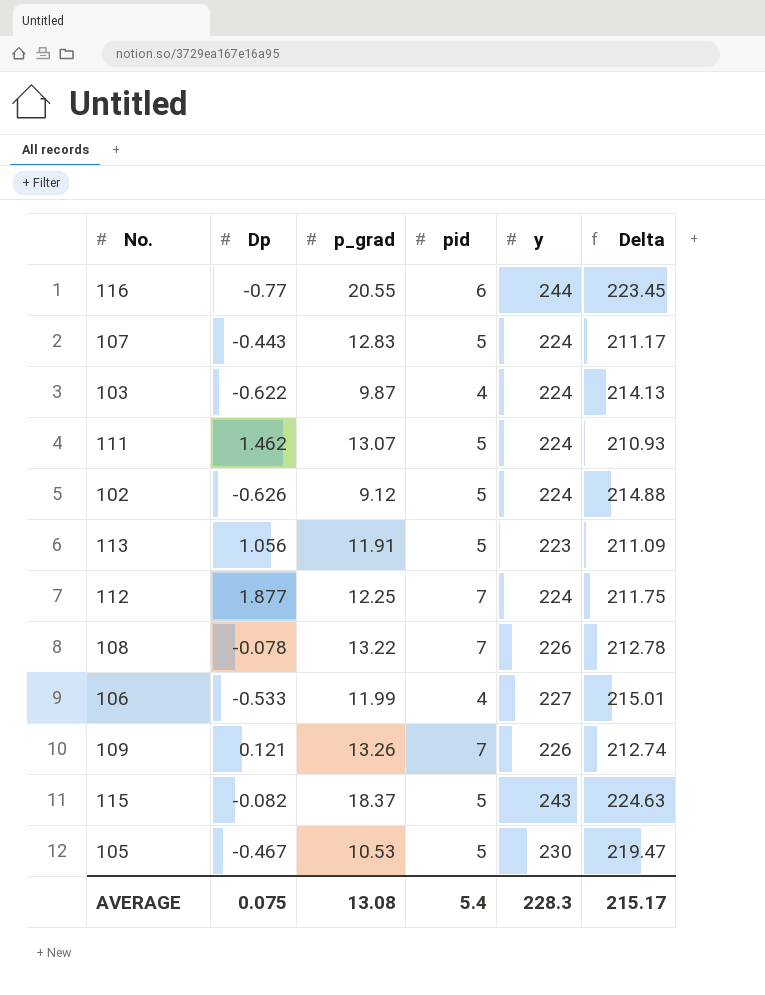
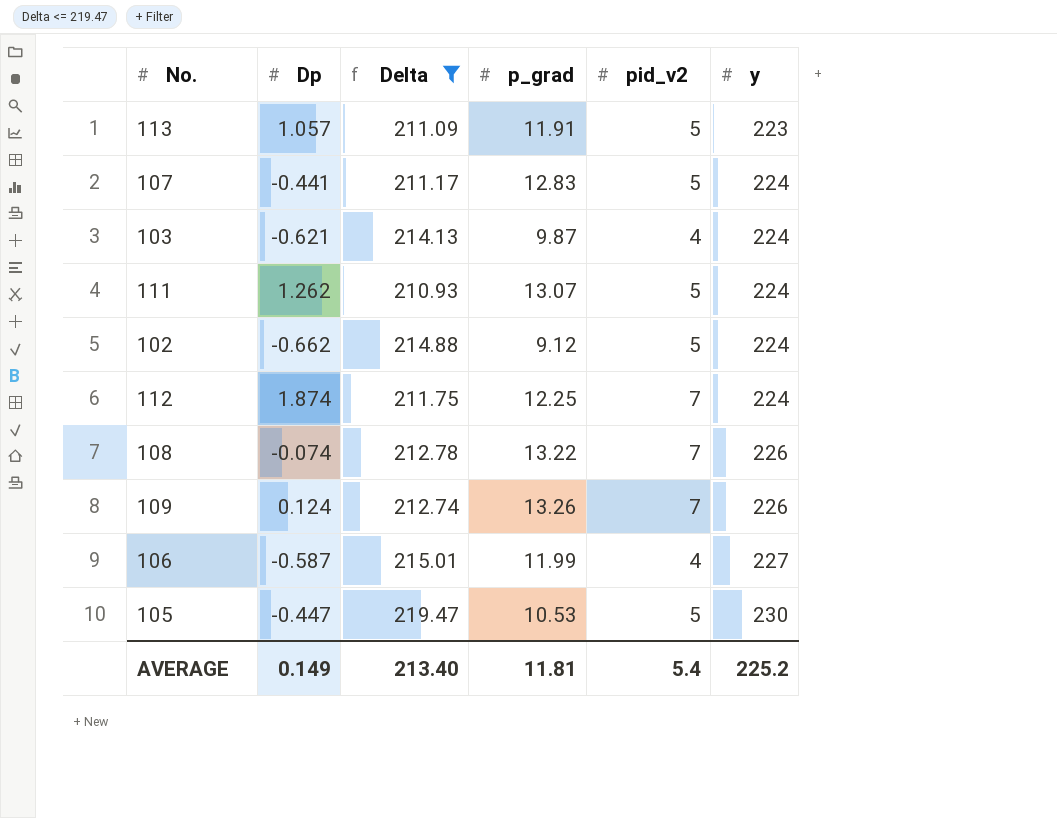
filter: none -> Delta <= 219.47
row order: none -> y ascending
column Delta | position: 6 -> 3
column name: pid -> pid_v2
113 | Dp: 1.056 -> 1.057
107 | Dp: -0.443 -> -0.441
103 | Dp: -0.622 -> -0.621
111 | Dp: 1.462 -> 1.262
102 | Dp: -0.626 -> -0.662
112 | Dp: 1.877 -> 1.874
108 | Dp: -0.078 -> -0.074
109 | Dp: 0.121 -> 0.124
106 | Dp: -0.533 -> -0.587
105 | Dp: -0.467 -> -0.447
AVERAGE | Dp: 0.075 -> 0.149
AVERAGE | Delta: 215.17 -> 213.40
AVERAGE | p_grad: 13.08 -> 11.81
AVERAGE | y: 228.3 -> 225.2

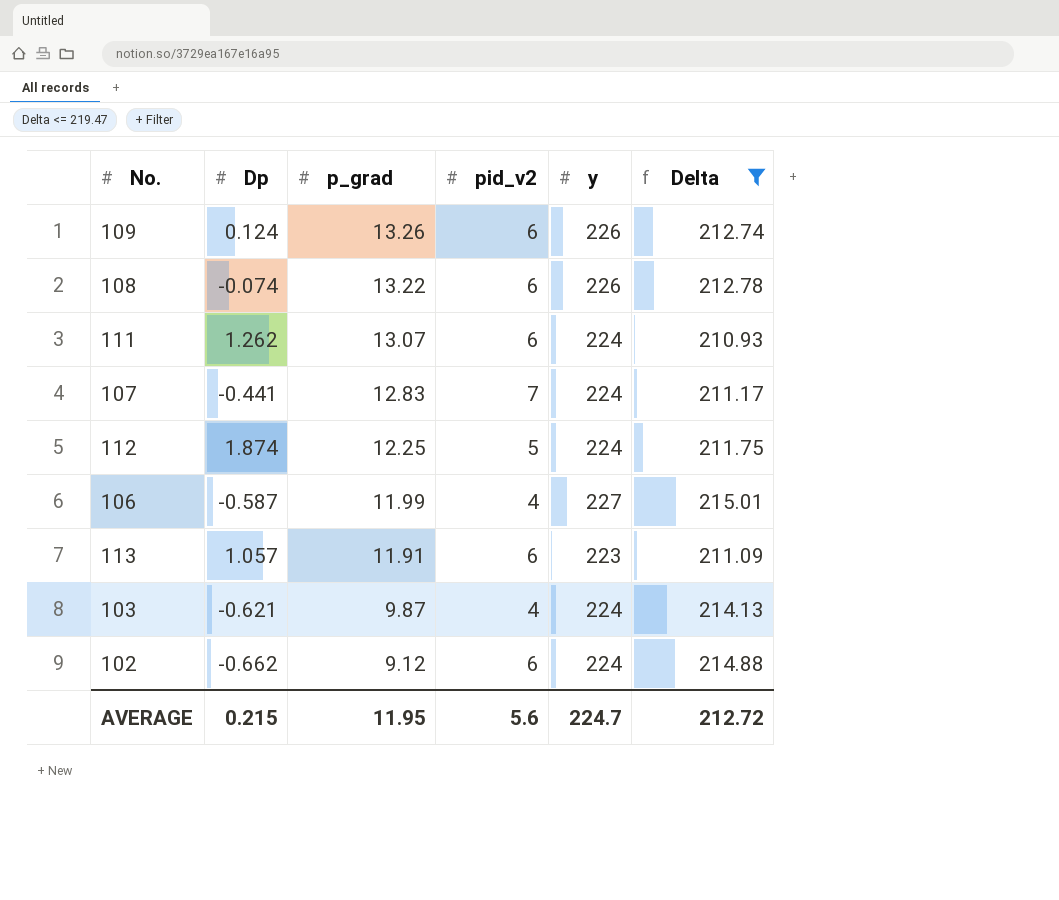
row order: y ascending -> p_grad descending
column Delta | position: 3 -> 6
row 105: -0.447 | 219.47 | 10.53 | 5 | 230 -> none
109 | pid_v2: 7 -> 6
108 | pid_v2: 7 -> 6
111 | pid_v2: 5 -> 6
107 | pid_v2: 5 -> 7
112 | pid_v2: 7 -> 5
113 | pid_v2: 5 -> 6
102 | pid_v2: 5 -> 6
AVERAGE | Dp: 0.149 -> 0.215
AVERAGE | p_grad: 11.81 -> 11.95
AVERAGE | pid_v2: 5.4 -> 5.6
AVERAGE | y: 225.2 -> 224.7
AVERAGE | Delta: 213.40 -> 212.72

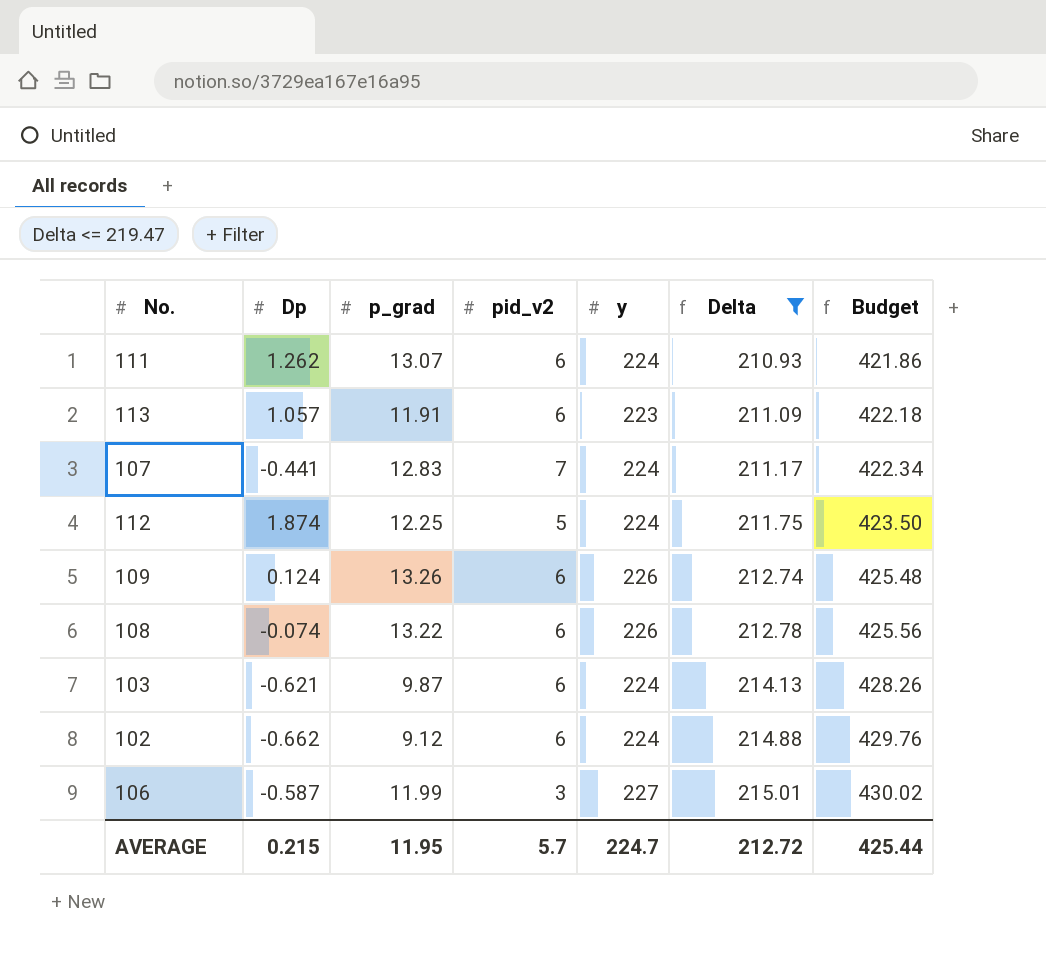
row order: p_grad descending -> Delta ascending
column Budget | formula: none -> [Delta] * 2
103 | pid_v2: 4 -> 6
106 | pid_v2: 4 -> 3
AVERAGE | pid_v2: 5.6 -> 5.7

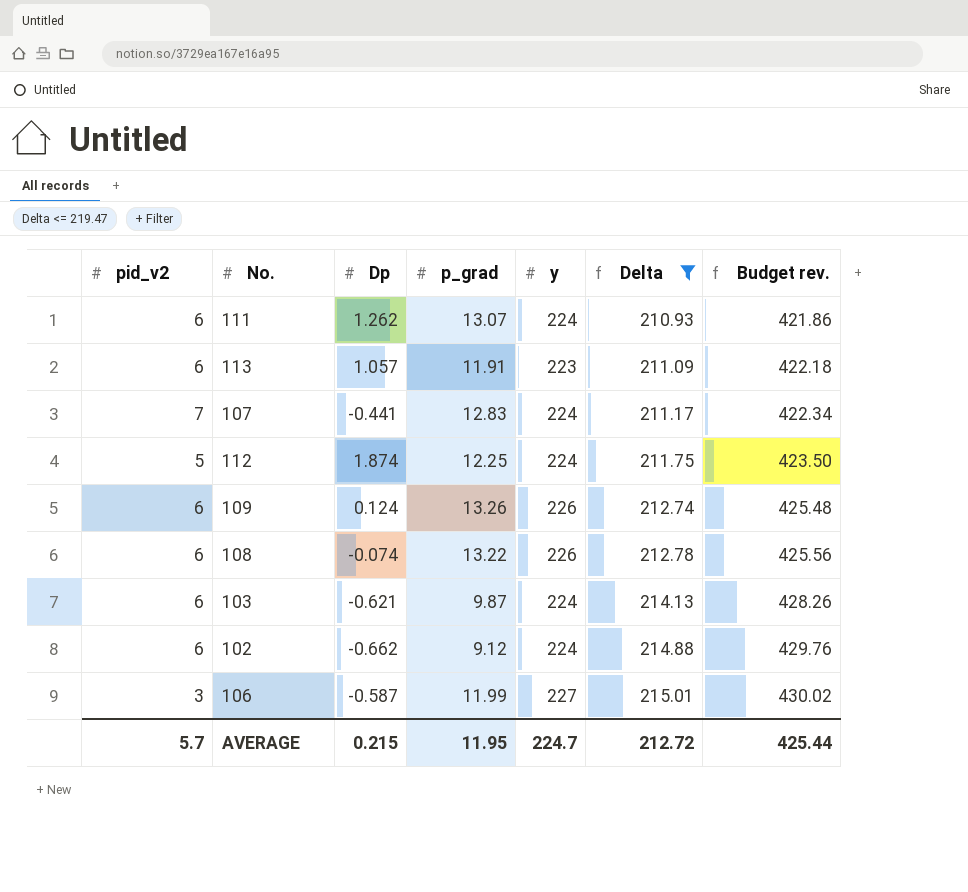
column pid_v2 | position: 4 -> 1
column name: Budget -> Budget rev.

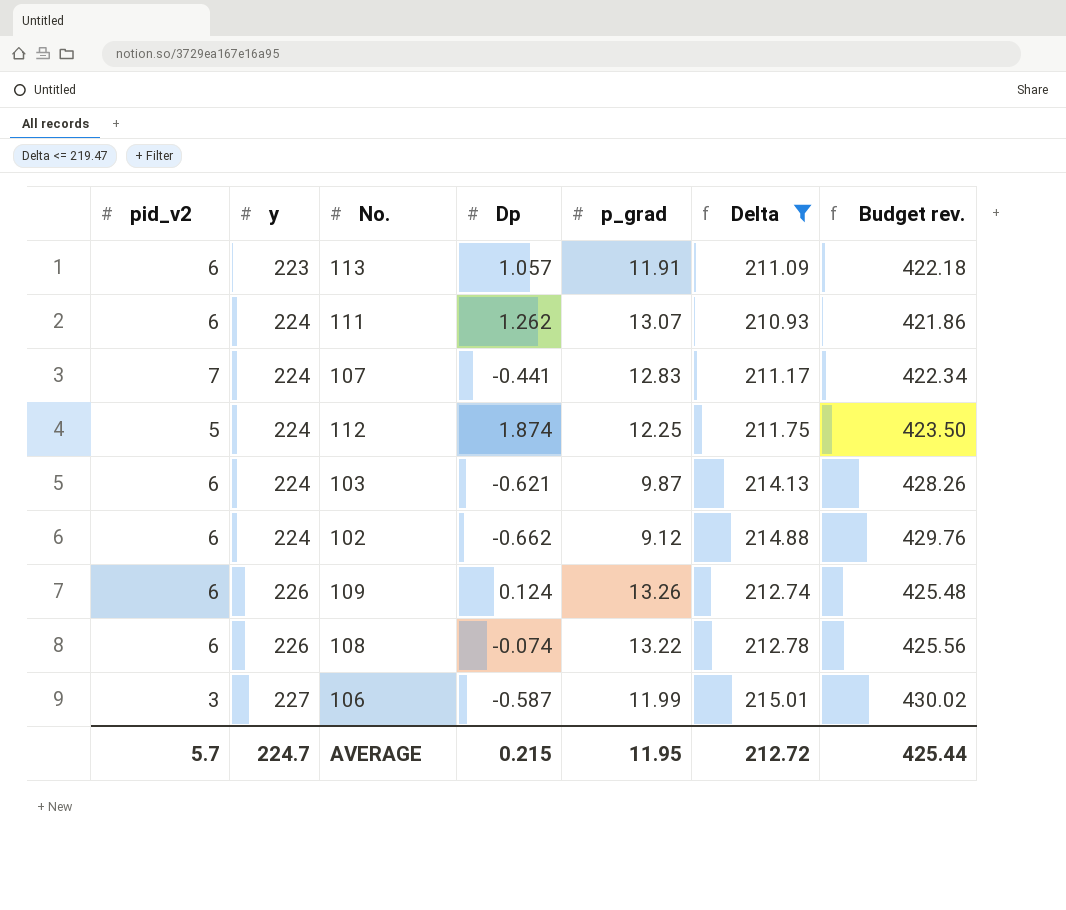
row order: Delta ascending -> y ascending
column y | position: 5 -> 2

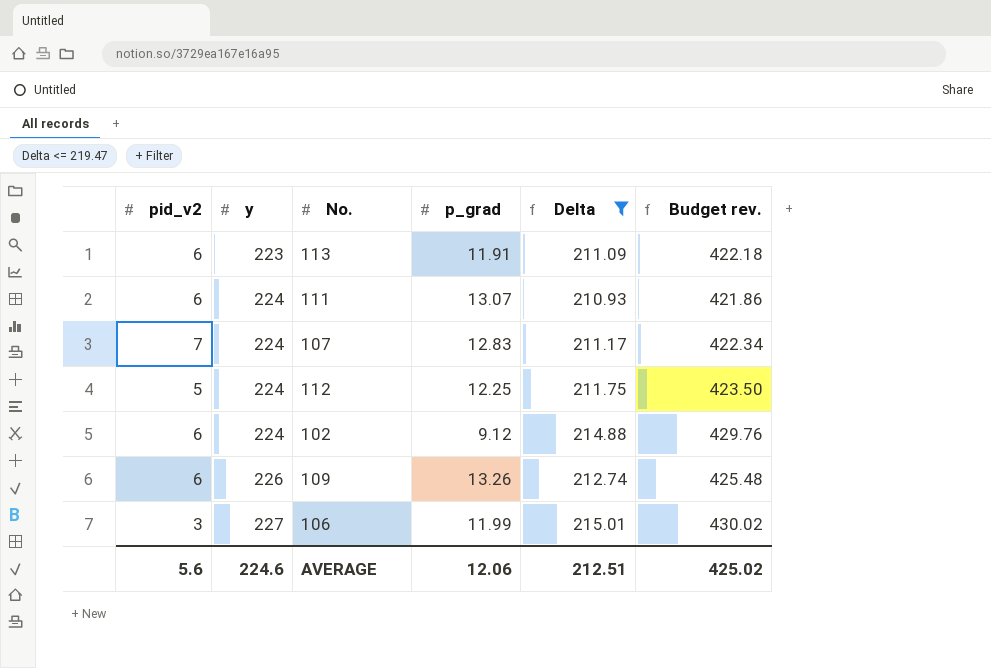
column Dp | position: 4 -> none
row 103: 6 | 224 | -0.621 | 9.87 | 214.13 | 428.26 -> none
row 108: 6 | 226 | -0.074 | 13.22 | 212.78 | 425.56 -> none
AVERAGE | pid_v2: 5.7 -> 5.6
AVERAGE | y: 224.7 -> 224.6
AVERAGE | p_grad: 11.95 -> 12.06
AVERAGE | Delta: 212.72 -> 212.51
AVERAGE | Budget rev.: 425.44 -> 425.02

